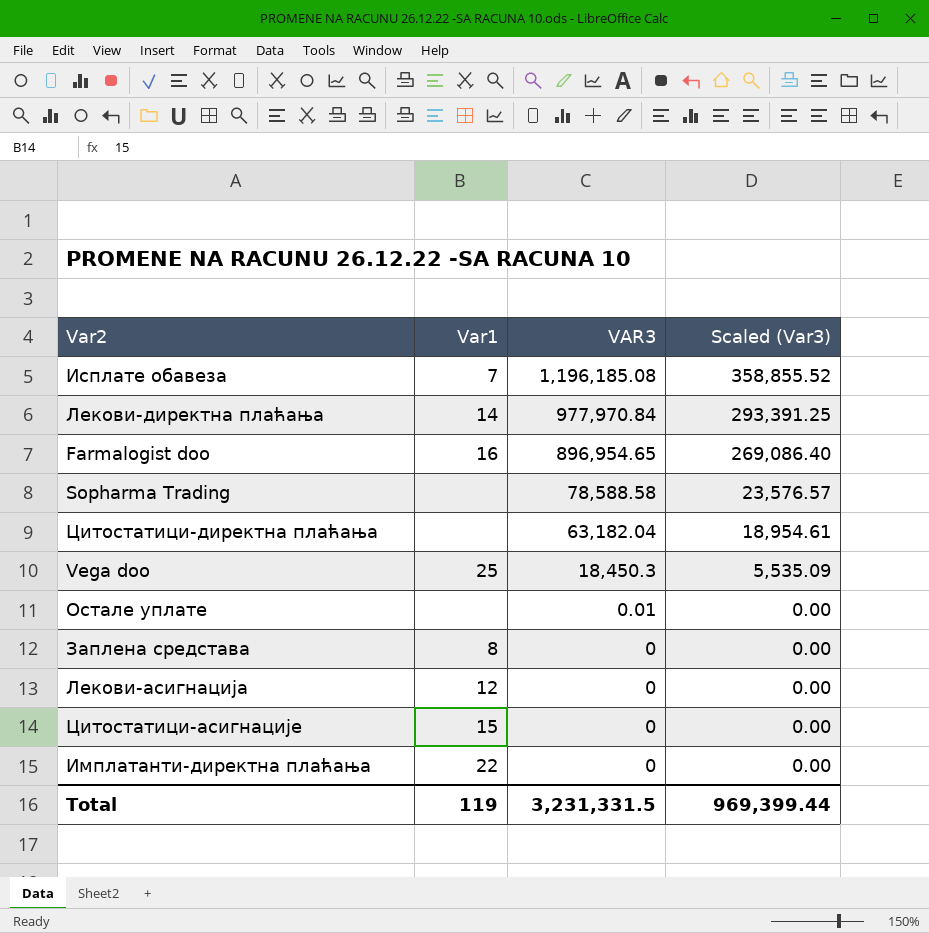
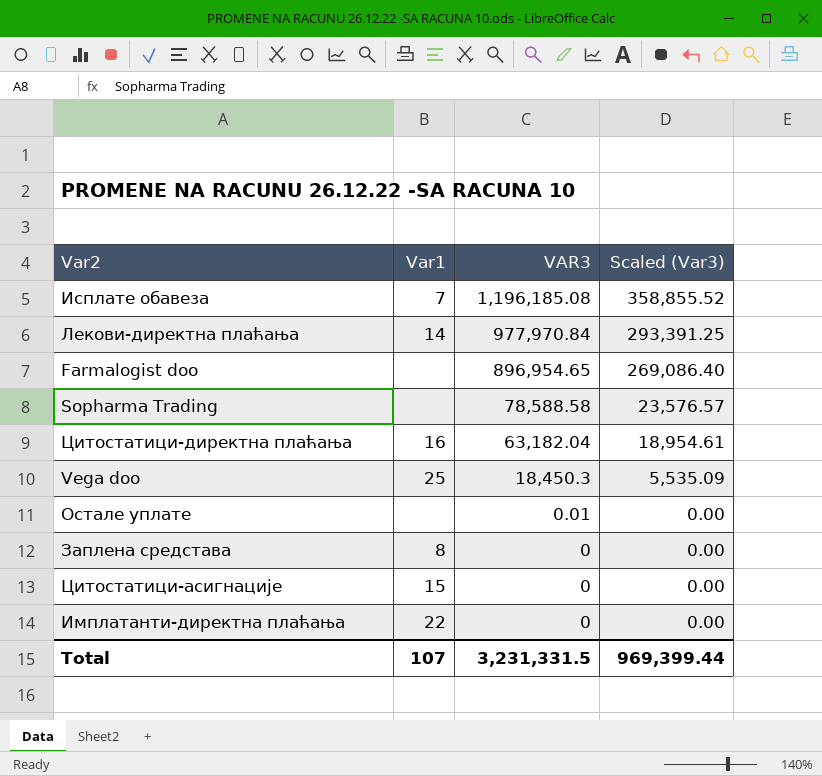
row Лекови-асигнација: 12 | 0 | 0.00 -> none
Farmalogist doo | Var1: 16 -> none
Цитостатици-директна плаћања | Var1: none -> 16
Total | Var1: 119 -> 107

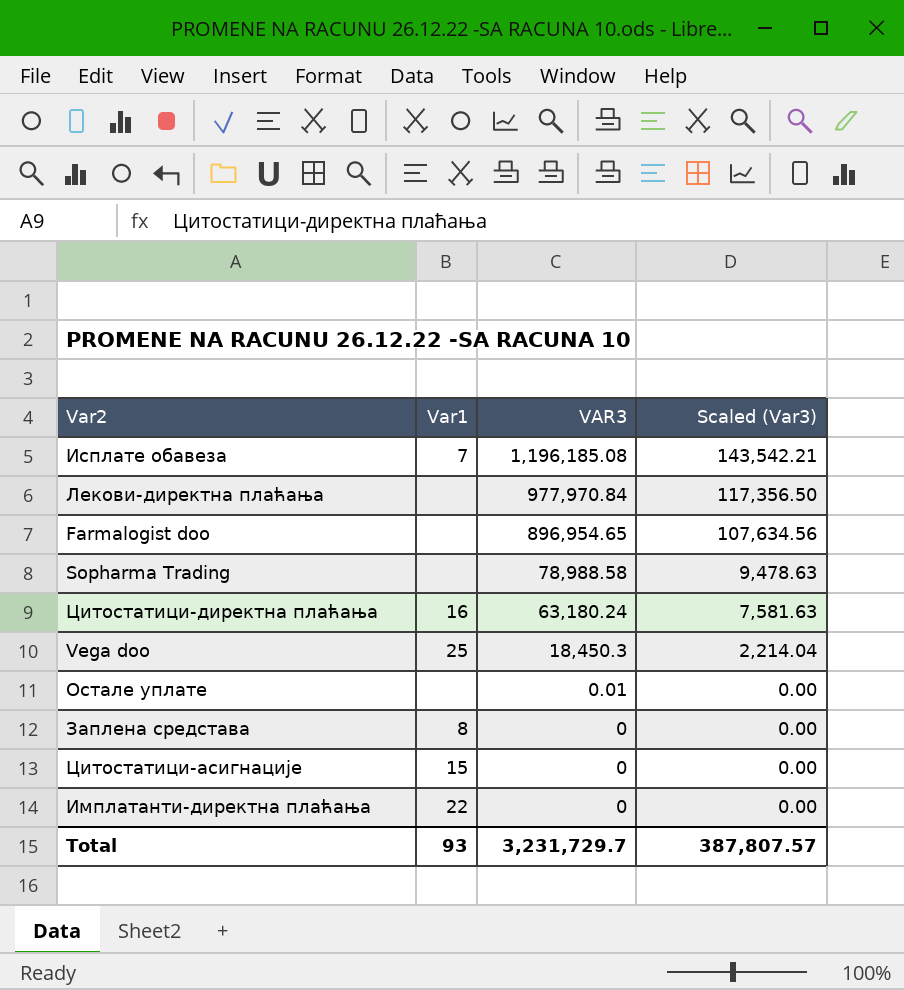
column Scaled (Var3) | formula: [VAR3] * 0.3 -> [VAR3] * 0.12
Лекови-директна плаћања | Var1: 14 -> none
Sopharma Trading | VAR3: 78,588.58 -> 78,988.58
Цитостатици-директна плаћања | VAR3: 63,182.04 -> 63,180.24
Total | Var1: 107 -> 93
Total | VAR3: 3,231,331.5 -> 3,231,729.7
Total | Scaled (Var3): 969,399.44 -> 387,807.57

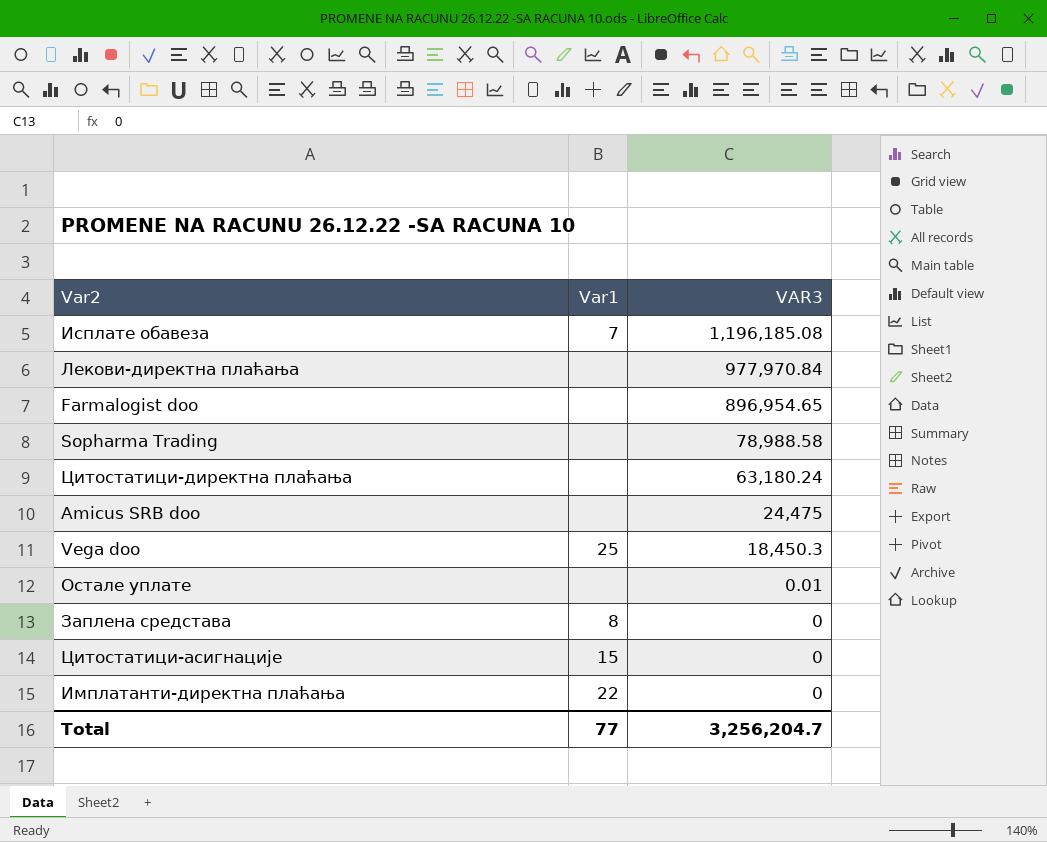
column Scaled (Var3) | formula: [VAR3] * 0.12 -> none
Цитостатици-директна плаћања | Var1: 16 -> none
row Amicus SRB doo: none -> none | 24,475
Total | Var1: 93 -> 77
Total | VAR3: 3,231,729.7 -> 3,256,204.7

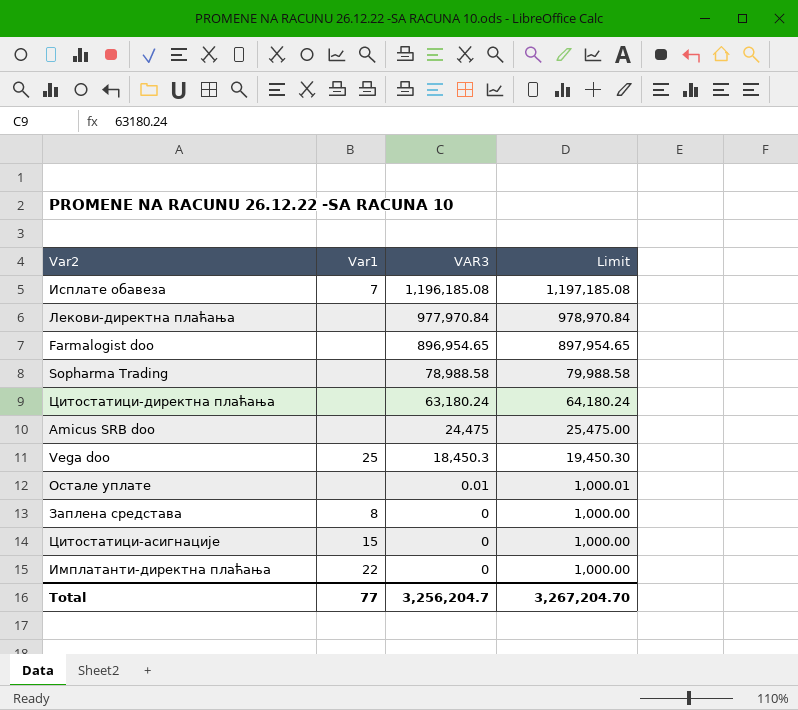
column Limit | formula: none -> [VAR3] + 1000

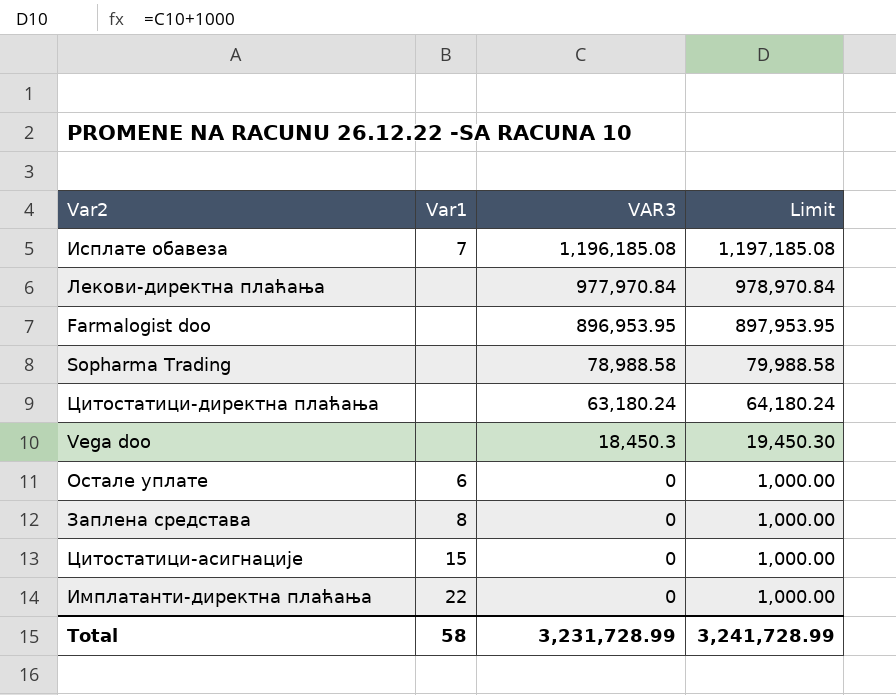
row Amicus SRB doo: none | 24,475 | 25,475.00 -> none
Farmalogist doo | VAR3: 896,954.65 -> 896,953.95
Farmalogist doo | Limit: 897,954.65 -> 897,953.95
Vega doo | Var1: 25 -> none
Остале уплате | Var1: none -> 6
Остале уплате | VAR3: 0.01 -> 0
Остале уплате | Limit: 1,000.01 -> 1,000.00
Total | Var1: 77 -> 58
Total | VAR3: 3,256,204.7 -> 3,231,728.99
Total | Limit: 3,267,204.70 -> 3,241,728.99

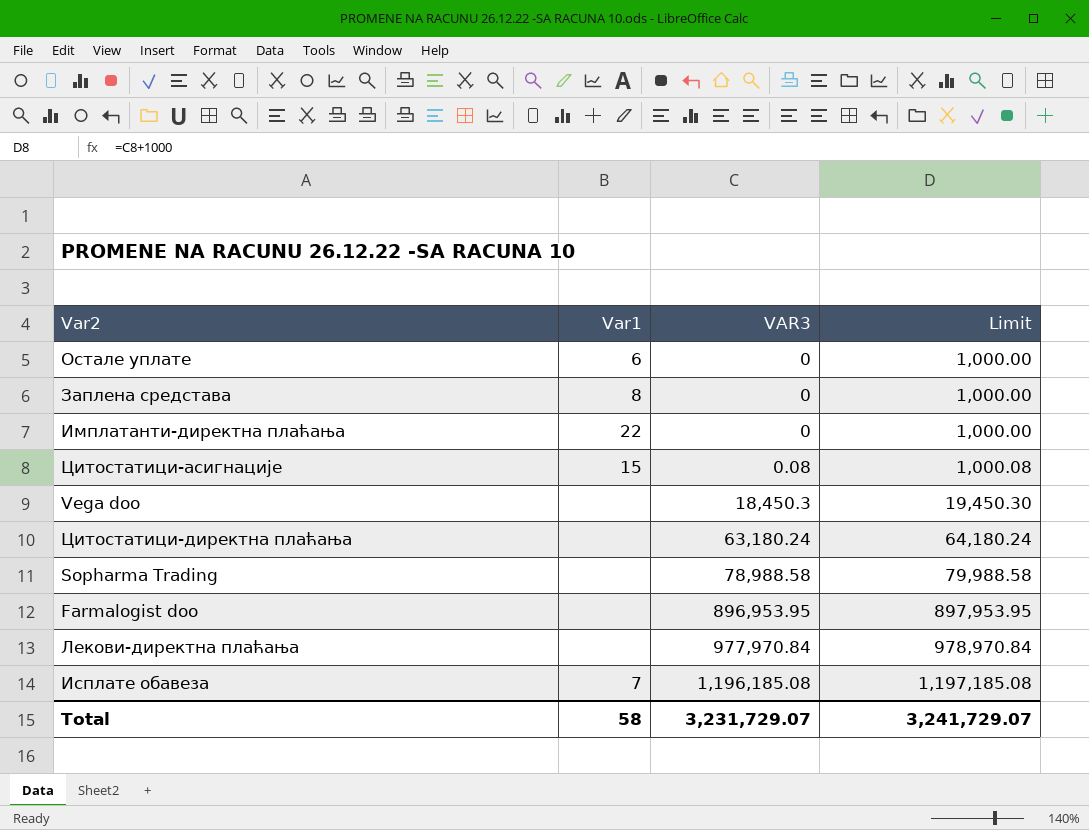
row order: VAR3 descending -> VAR3 ascending
Цитостатици-асигнације | VAR3: 0 -> 0.08
Цитостатици-асигнације | Limit: 1,000.00 -> 1,000.08
Total | VAR3: 3,231,728.99 -> 3,231,729.07
Total | Limit: 3,241,728.99 -> 3,241,729.07

